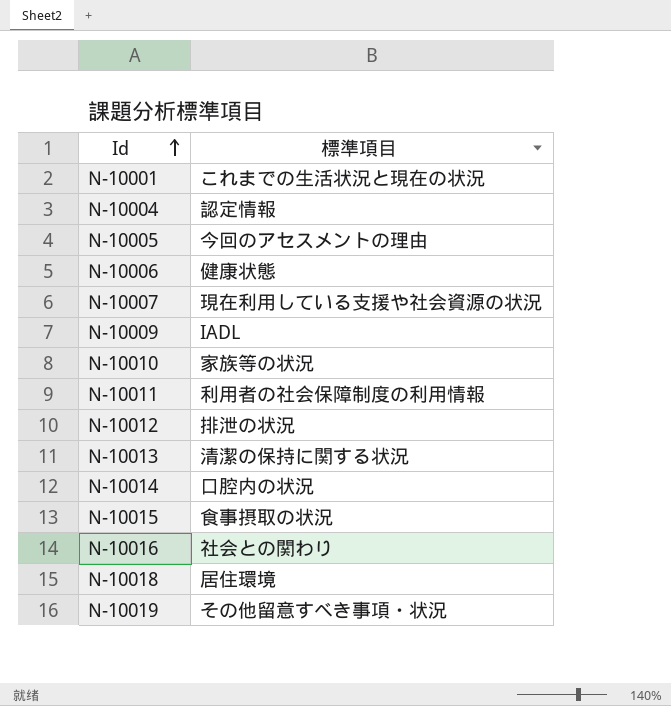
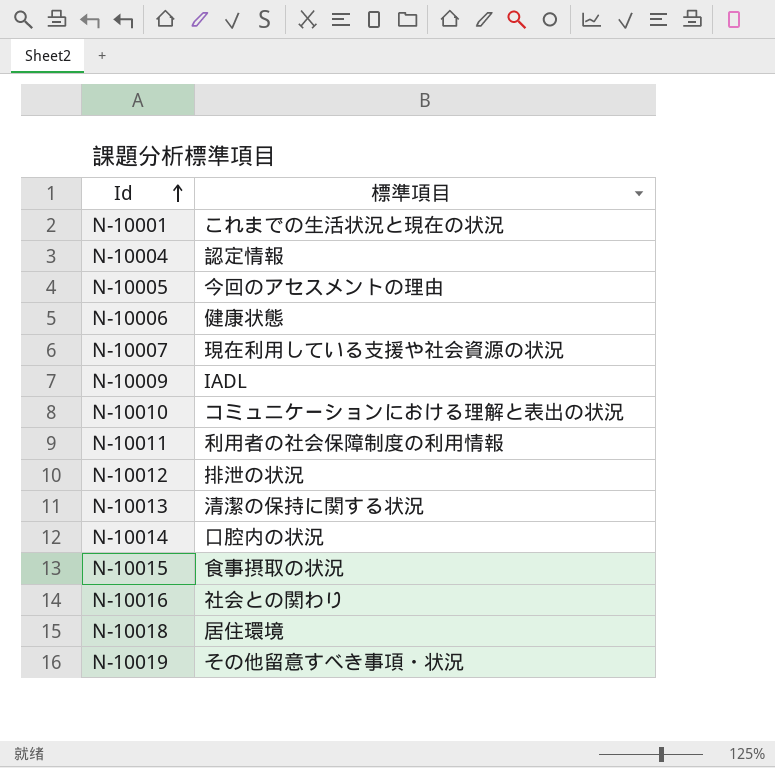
N-10010 | 標準項目: 家族等の状況 -> コミュニケーションにおける理解と表出の状況

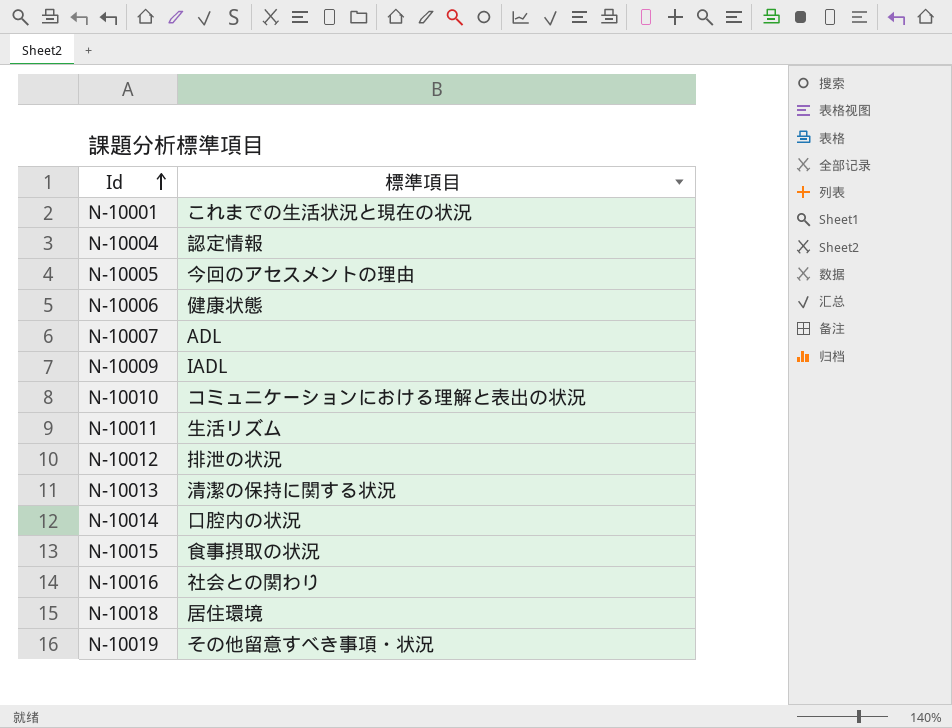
N-10007 | 標準項目: 現在利用している支援や社会資源の状況 -> ADL
N-10011 | 標準項目: 利用者の社会保障制度の利用情報 -> 生活リズム

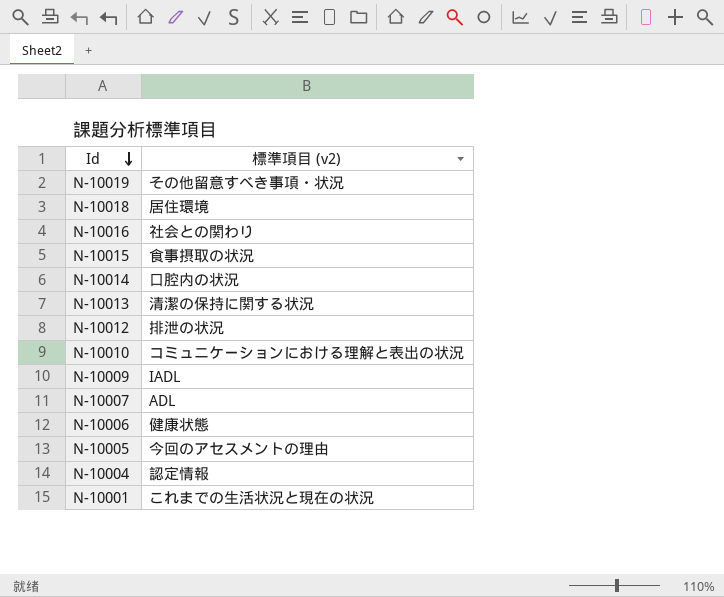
row order: Id ascending -> Id descending
column name: 標準項目 -> 標準項目 (v2)
row N-10011: 生活リズム -> none

